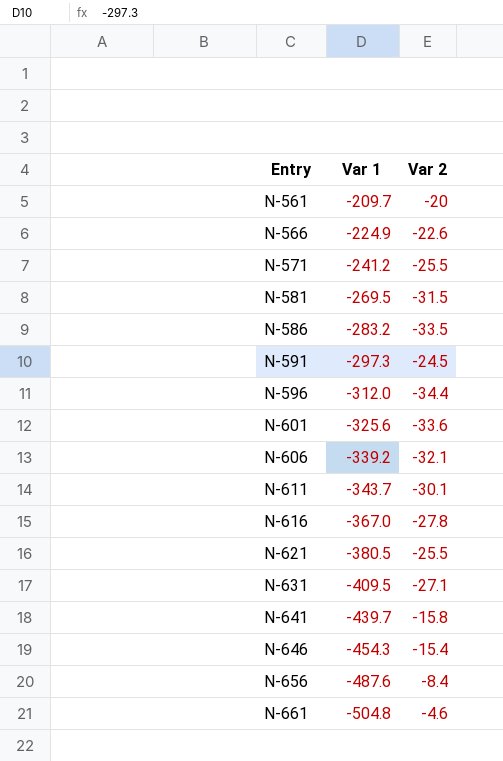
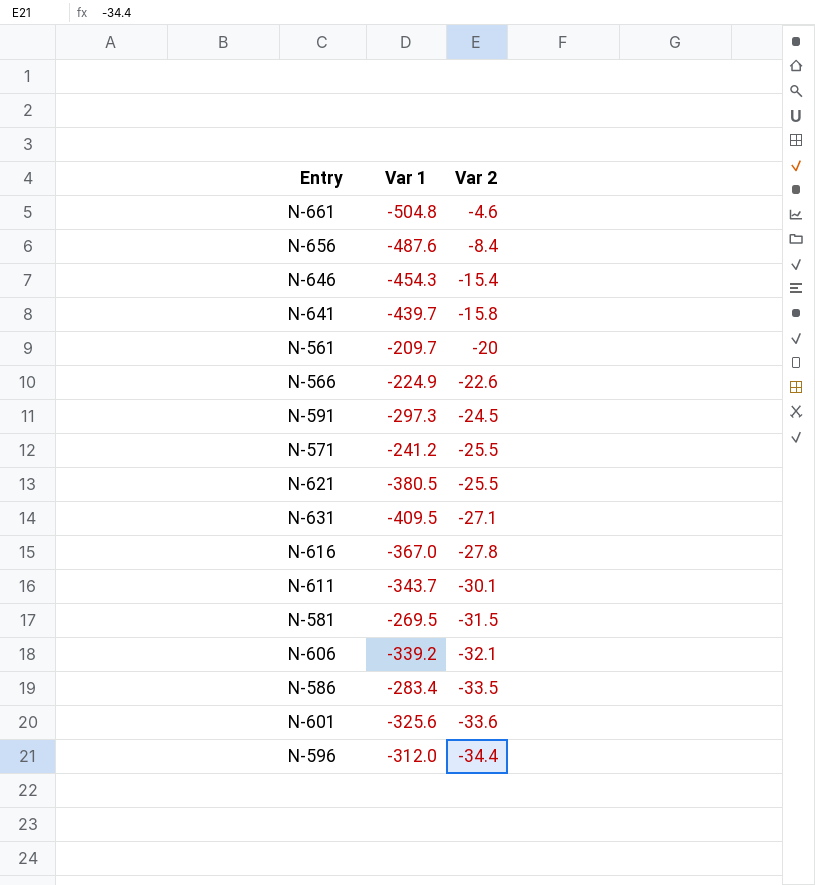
row order: Entry ascending -> Var 2 descending
N-586 | Var 1: -283.2 -> -283.4

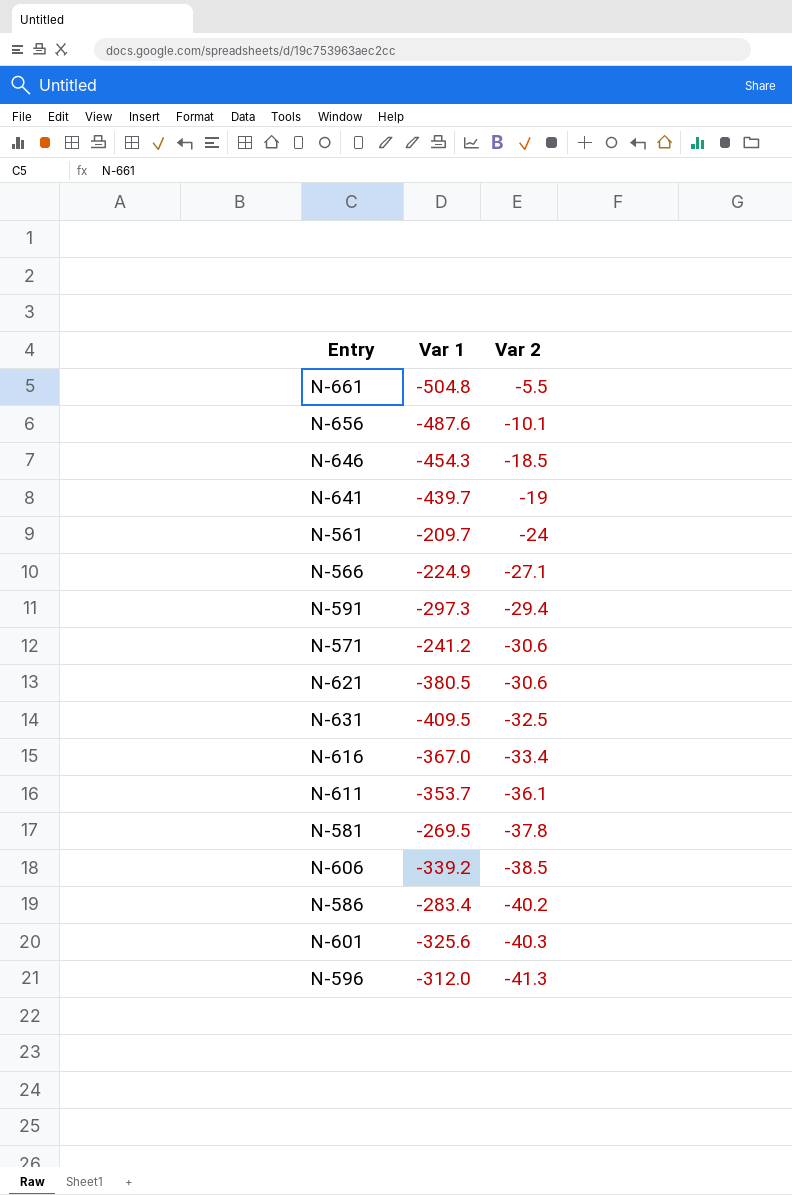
N-661 | Var 2: -4.6 -> -5.5
N-656 | Var 2: -8.4 -> -10.1
N-646 | Var 2: -15.4 -> -18.5
N-641 | Var 2: -15.8 -> -19
N-561 | Var 2: -20 -> -24
N-566 | Var 2: -22.6 -> -27.1
N-591 | Var 2: -24.5 -> -29.4
N-571 | Var 2: -25.5 -> -30.6
N-621 | Var 2: -25.5 -> -30.6
N-631 | Var 2: -27.1 -> -32.5
N-616 | Var 2: -27.8 -> -33.4
N-611 | Var 1: -343.7 -> -353.7
N-611 | Var 2: -30.1 -> -36.1
N-581 | Var 2: -31.5 -> -37.8
N-606 | Var 2: -32.1 -> -38.5
N-586 | Var 2: -33.5 -> -40.2
N-601 | Var 2: -33.6 -> -40.3
N-596 | Var 2: -34.4 -> -41.3

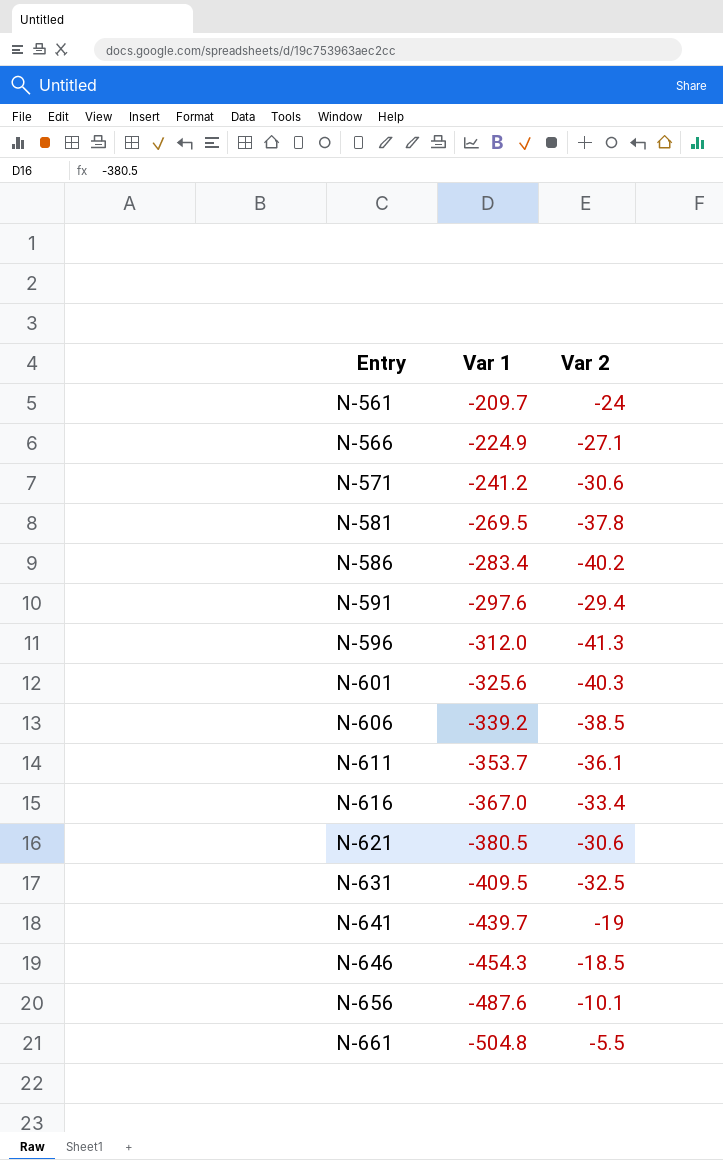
row order: Var 2 descending -> Entry ascending
N-591 | Var 1: -297.3 -> -297.6

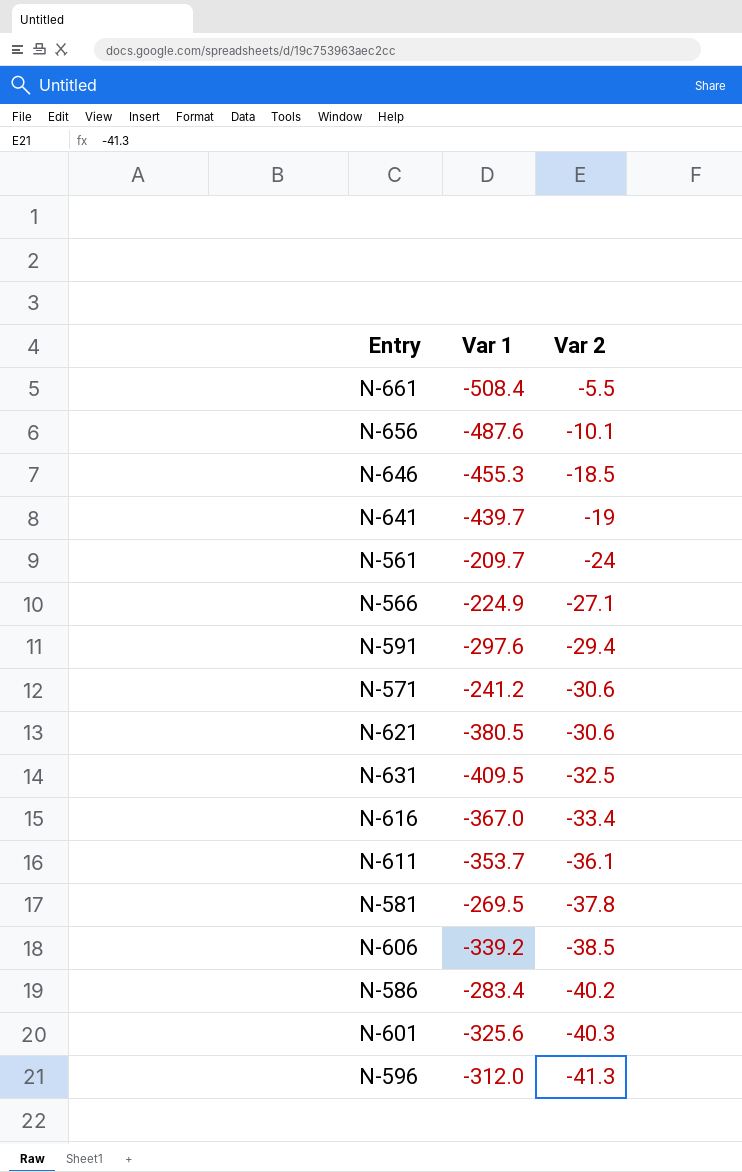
row order: Entry ascending -> Var 2 descending
N-661 | Var 1: -504.8 -> -508.4
N-646 | Var 1: -454.3 -> -455.3

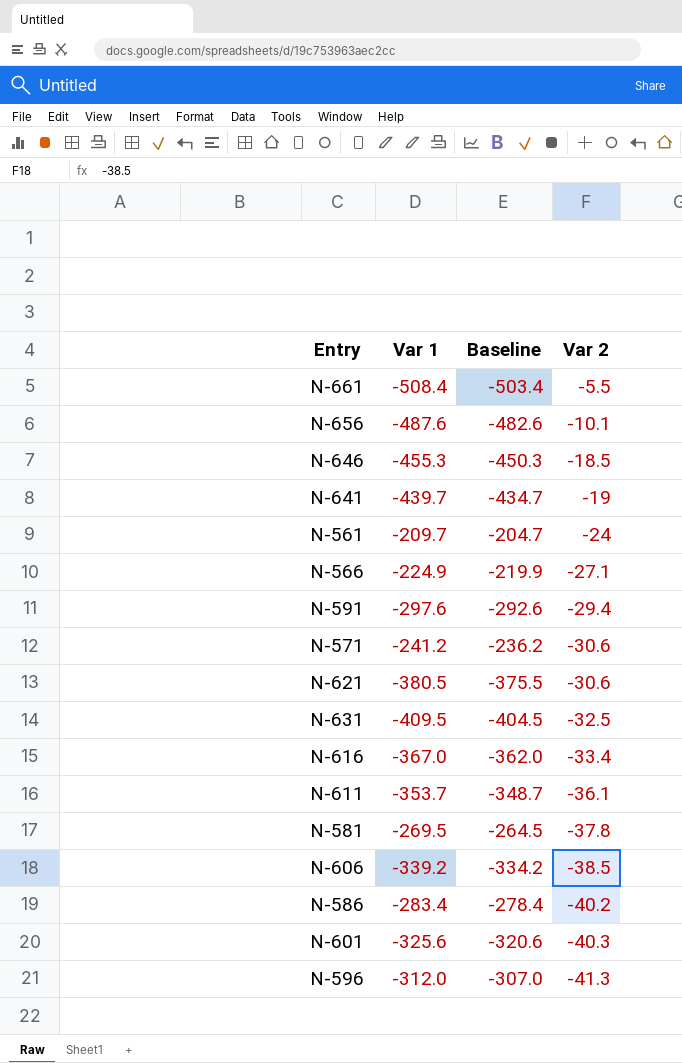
column Baseline | formula: none -> [Var 1] + 5

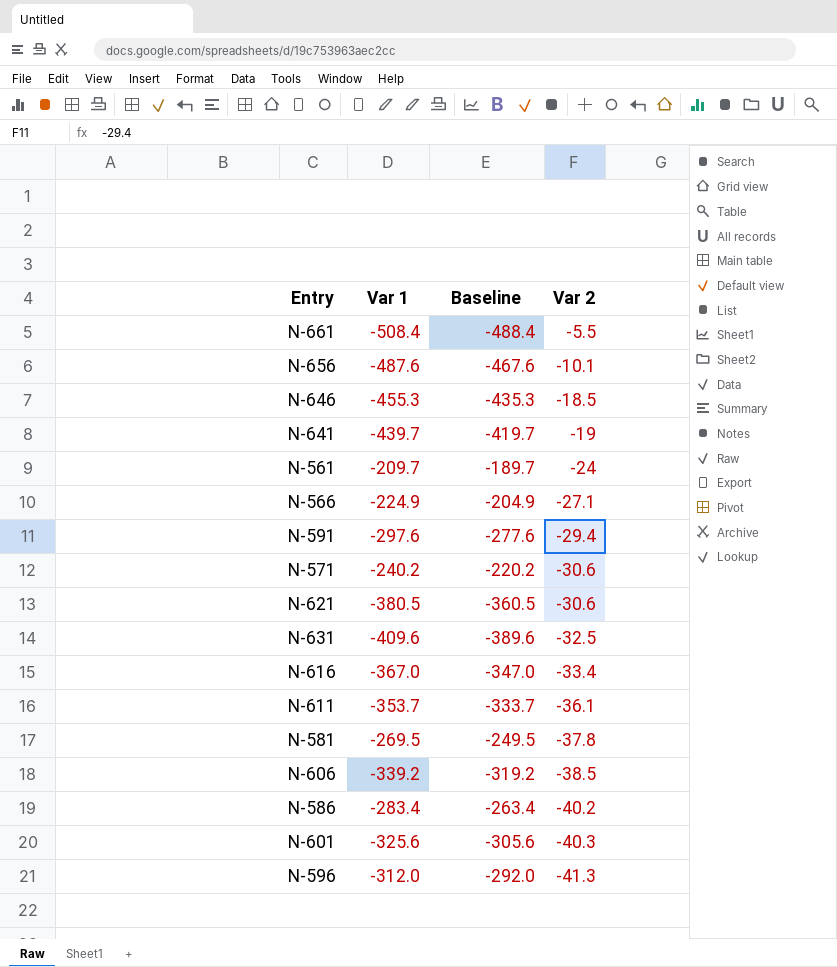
column Baseline | formula: [Var 1] + 5 -> [Var 1] + 20
N-571 | Var 1: -241.2 -> -240.2
N-631 | Var 1: -409.5 -> -409.6

